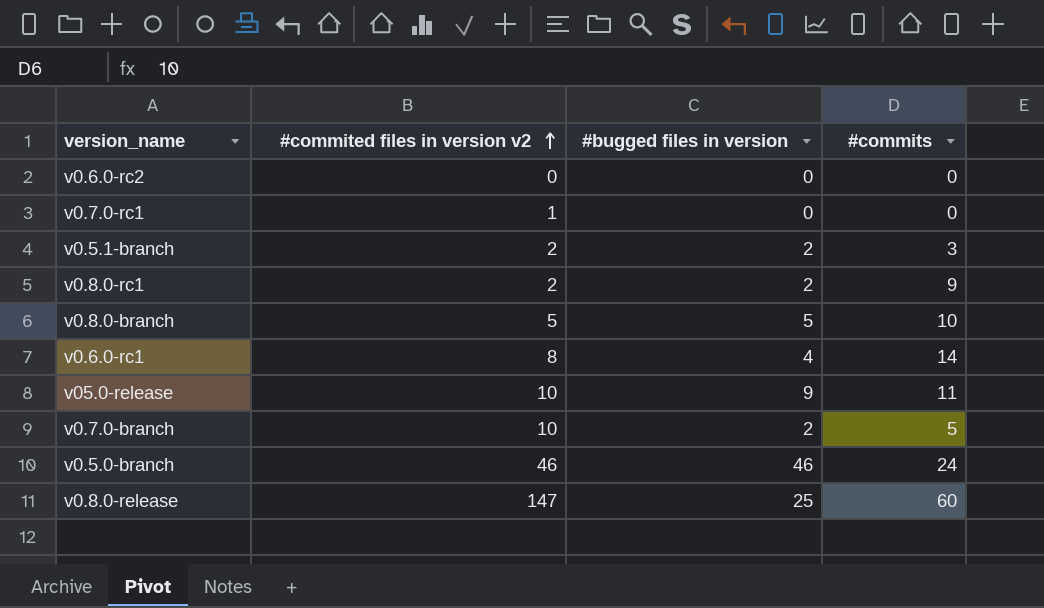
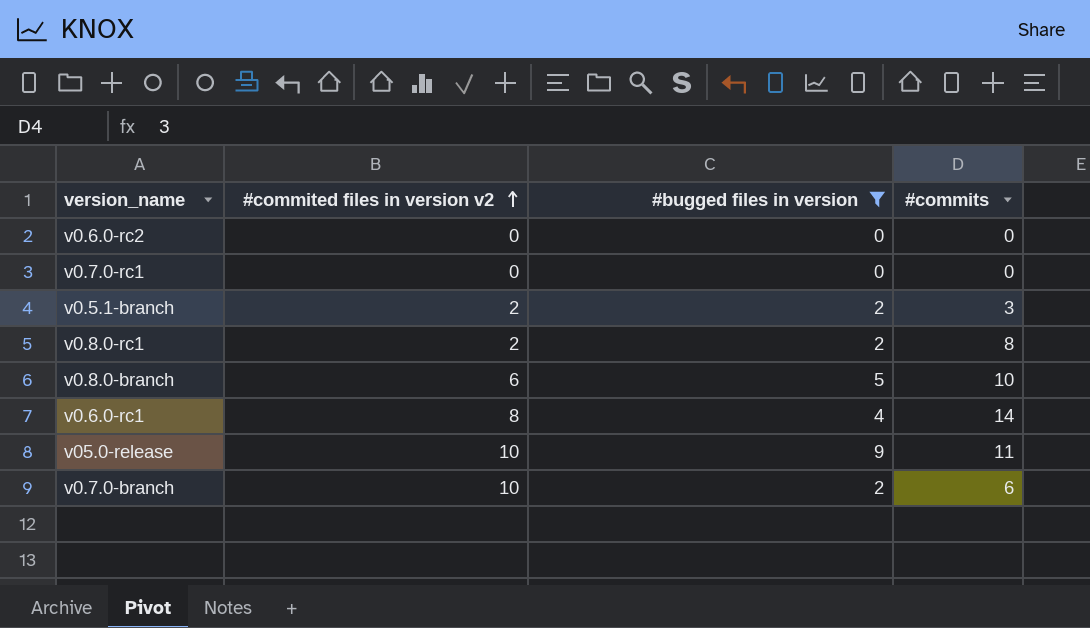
filter: none -> #bugged files in version <= 9
v0.7.0-rc1 | #commited files in version v2: 1 -> 0
v0.8.0-rc1 | #commits: 9 -> 8
v0.8.0-branch | #commited files in version v2: 5 -> 6
v0.7.0-branch | #commits: 5 -> 6

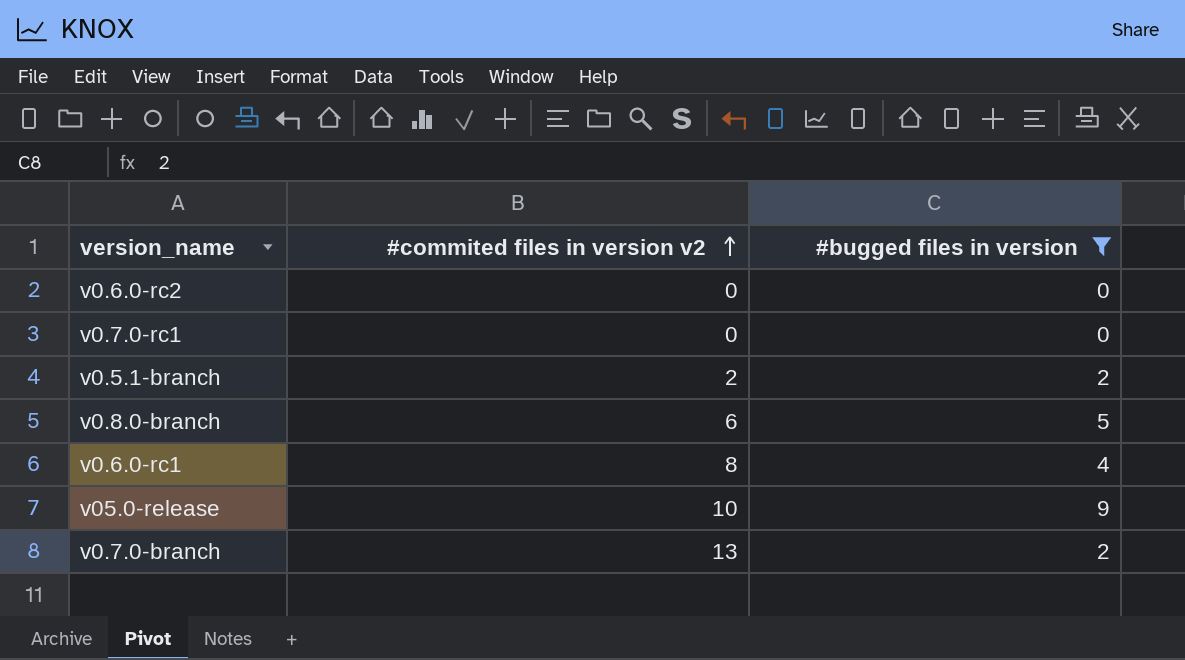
column #commits | position: 4 -> none
row v0.8.0-rc1: 2 | 2 | 8 -> none
v0.7.0-branch | #commited files in version v2: 10 -> 13

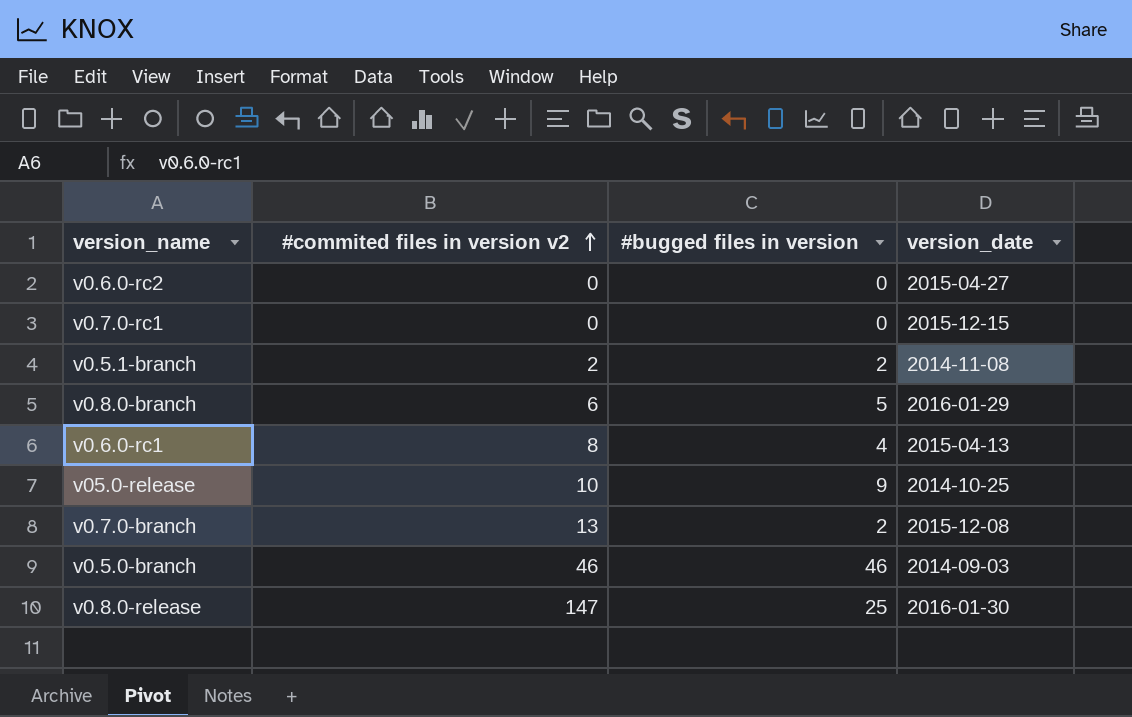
filter: #bugged files in version <= 9 -> none
column version_date | position: none -> 4

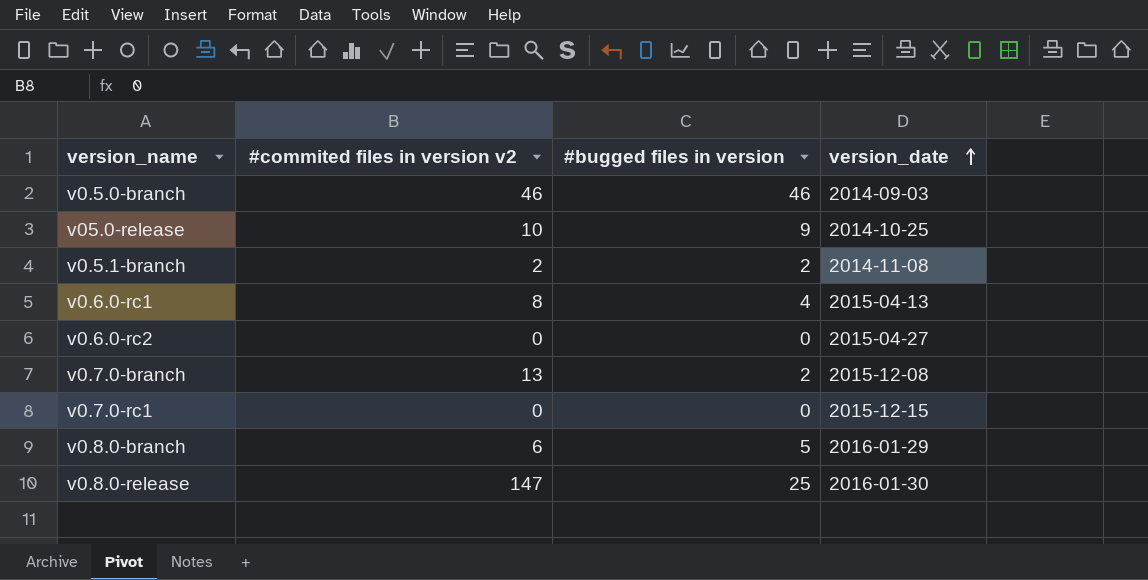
row order: #commited files in version v2 ascending -> version_date ascending

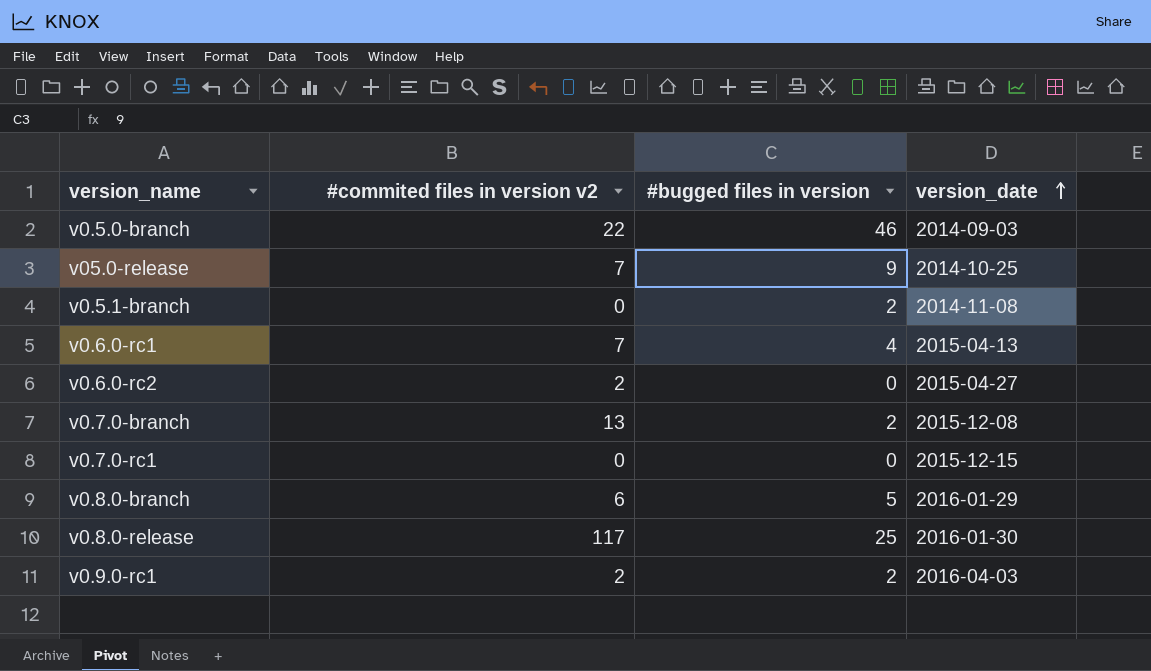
v0.5.0-branch | #commited files in version v2: 46 -> 22
v05.0-release | #commited files in version v2: 10 -> 7
v0.5.1-branch | #commited files in version v2: 2 -> 0
v0.6.0-rc1 | #commited files in version v2: 8 -> 7
v0.6.0-rc2 | #commited files in version v2: 0 -> 2
v0.8.0-release | #commited files in version v2: 147 -> 117
row v0.9.0-rc1: none -> 2 | 2 | 2016-04-03

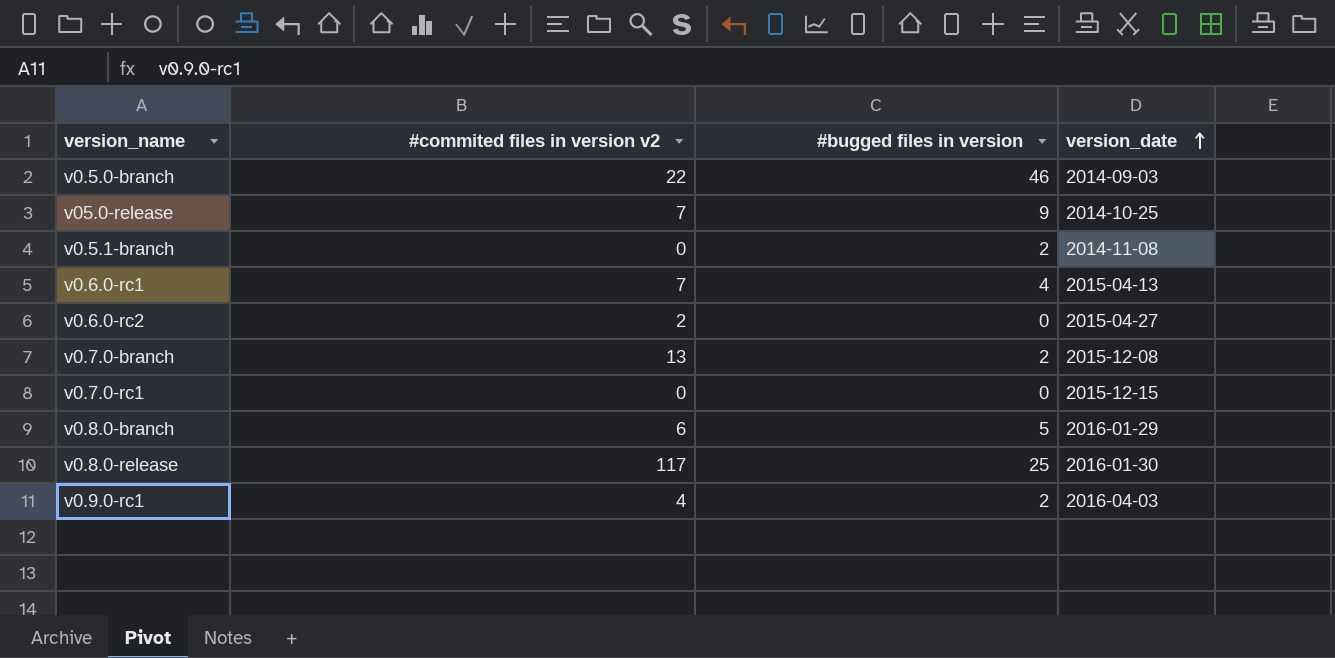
v0.9.0-rc1 | #commited files in version v2: 2 -> 4

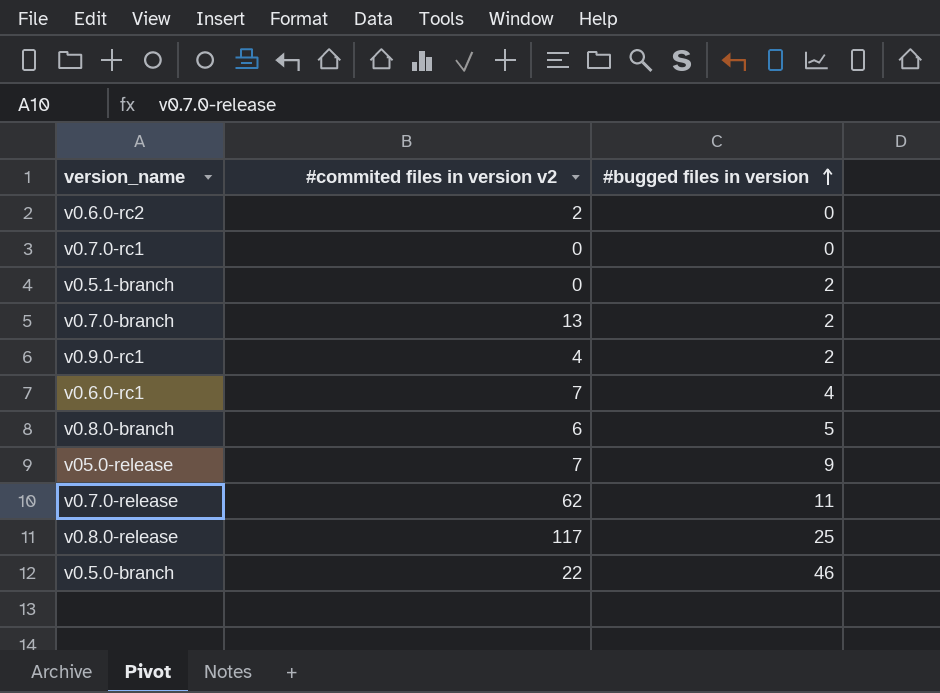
row order: version_date ascending -> #bugged files in version ascending
column version_date | position: 4 -> none
row v0.7.0-release: none -> 62 | 11

